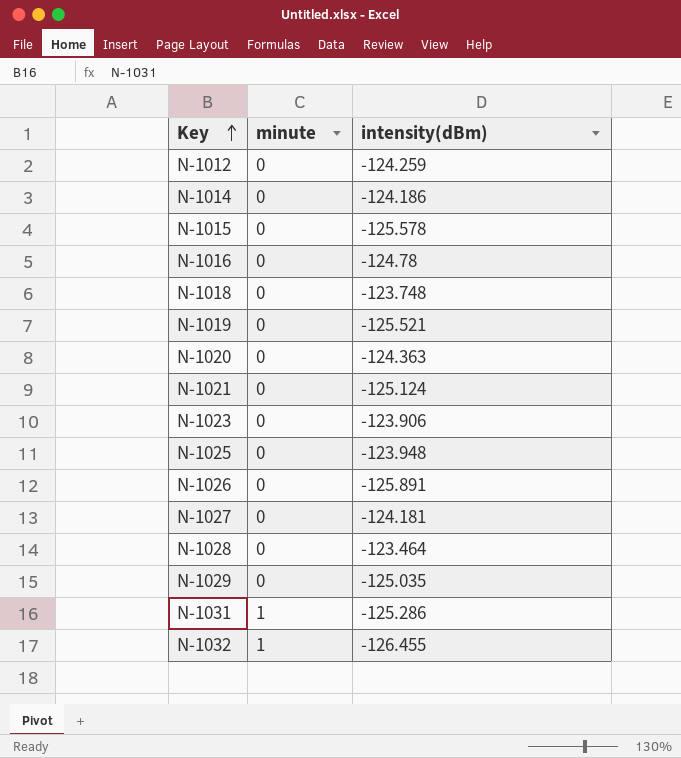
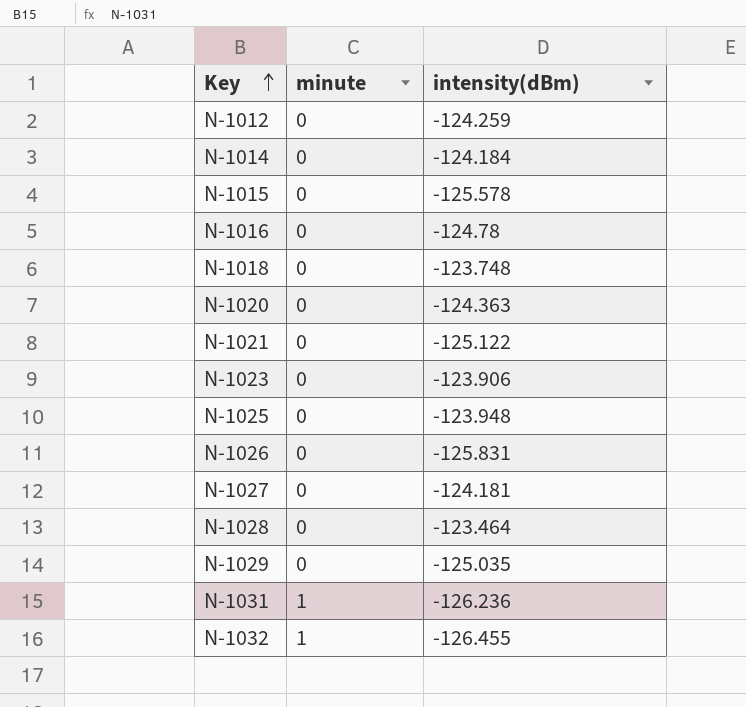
row N-1019: 0 | -125.521 -> none
N-1014 | intensity(dBm): -124.186 -> -124.184
N-1021 | intensity(dBm): -125.124 -> -125.122
N-1026 | intensity(dBm): -125.891 -> -125.831
N-1031 | intensity(dBm): -125.286 -> -126.236

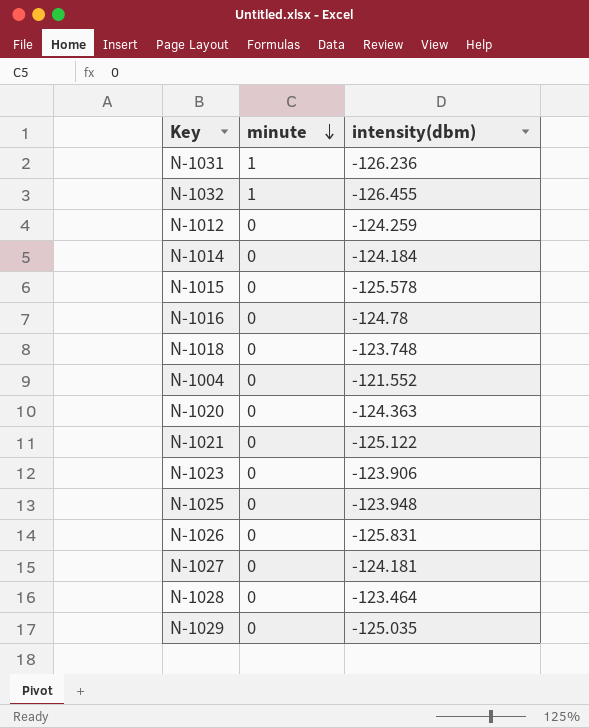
row order: Key ascending -> minute descending
column name: intensity(dBm) -> intensity(dbm)
row N-1004: none -> 0 | -121.552

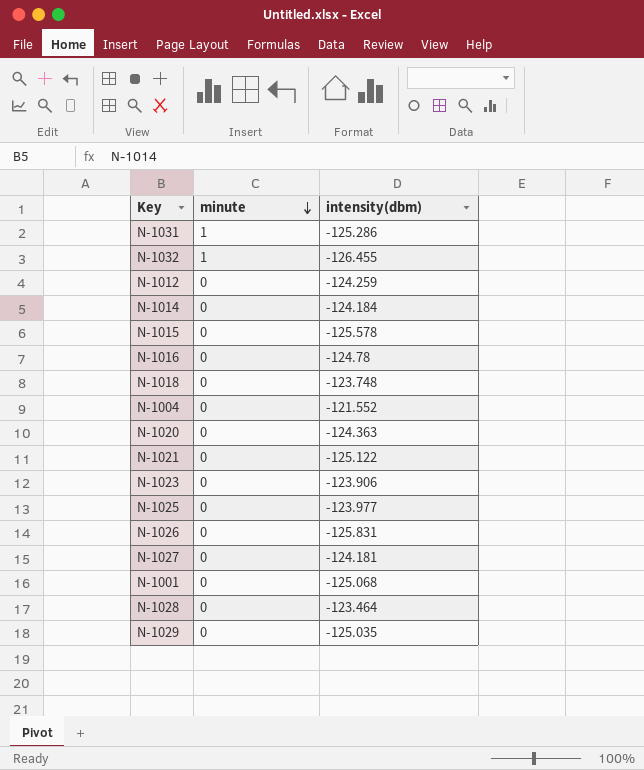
N-1031 | intensity(dbm): -126.236 -> -125.286
N-1025 | intensity(dbm): -123.948 -> -123.977
row N-1001: none -> 0 | -125.068

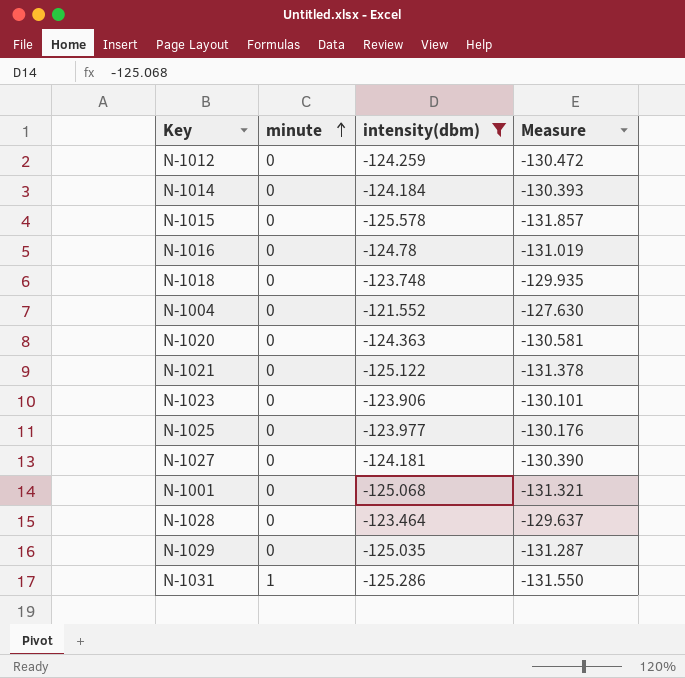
filter: none -> intensity(dbm) >= -125.578
row order: minute descending -> minute ascending
column Measure | formula: none -> [intensity(dbm)] * 1.05

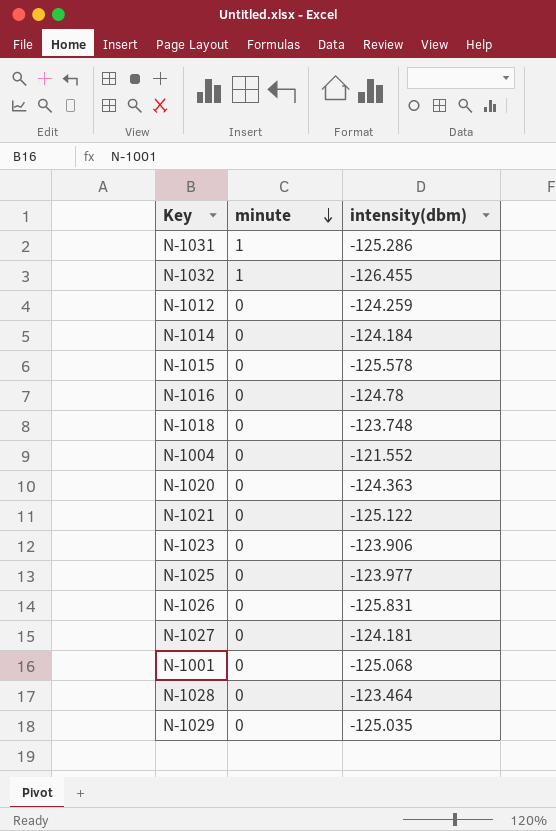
filter: intensity(dbm) >= -125.578 -> none
row order: minute ascending -> minute descending
column Measure | formula: [intensity(dbm)] * 1.05 -> none

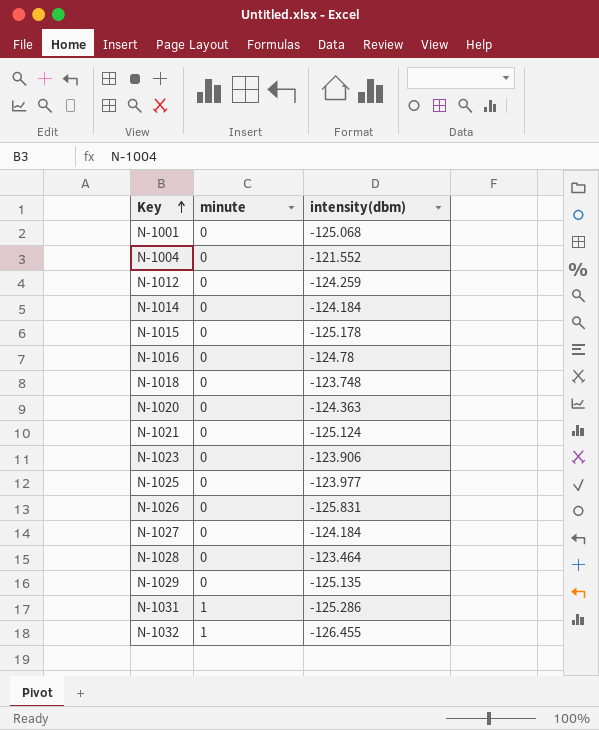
row order: minute descending -> Key ascending
N-1015 | intensity(dbm): -125.578 -> -125.178
N-1021 | intensity(dbm): -125.122 -> -125.124
N-1027 | intensity(dbm): -124.181 -> -124.184
N-1029 | intensity(dbm): -125.035 -> -125.135

